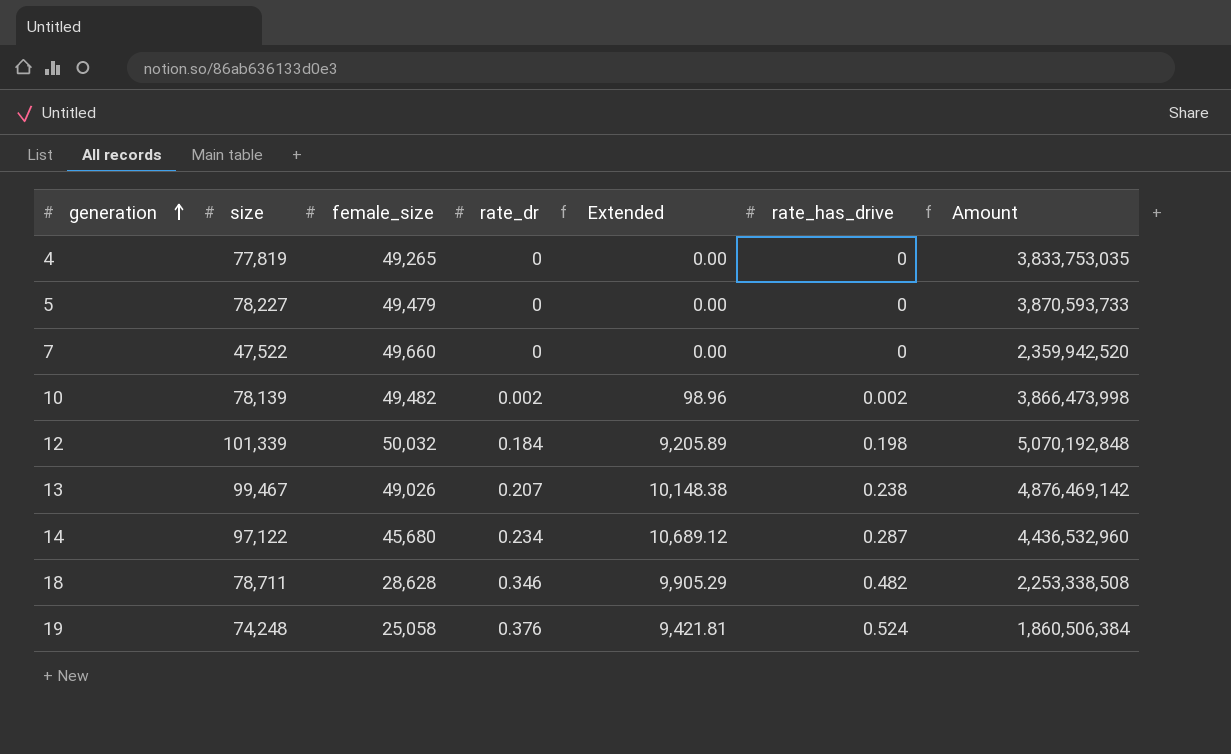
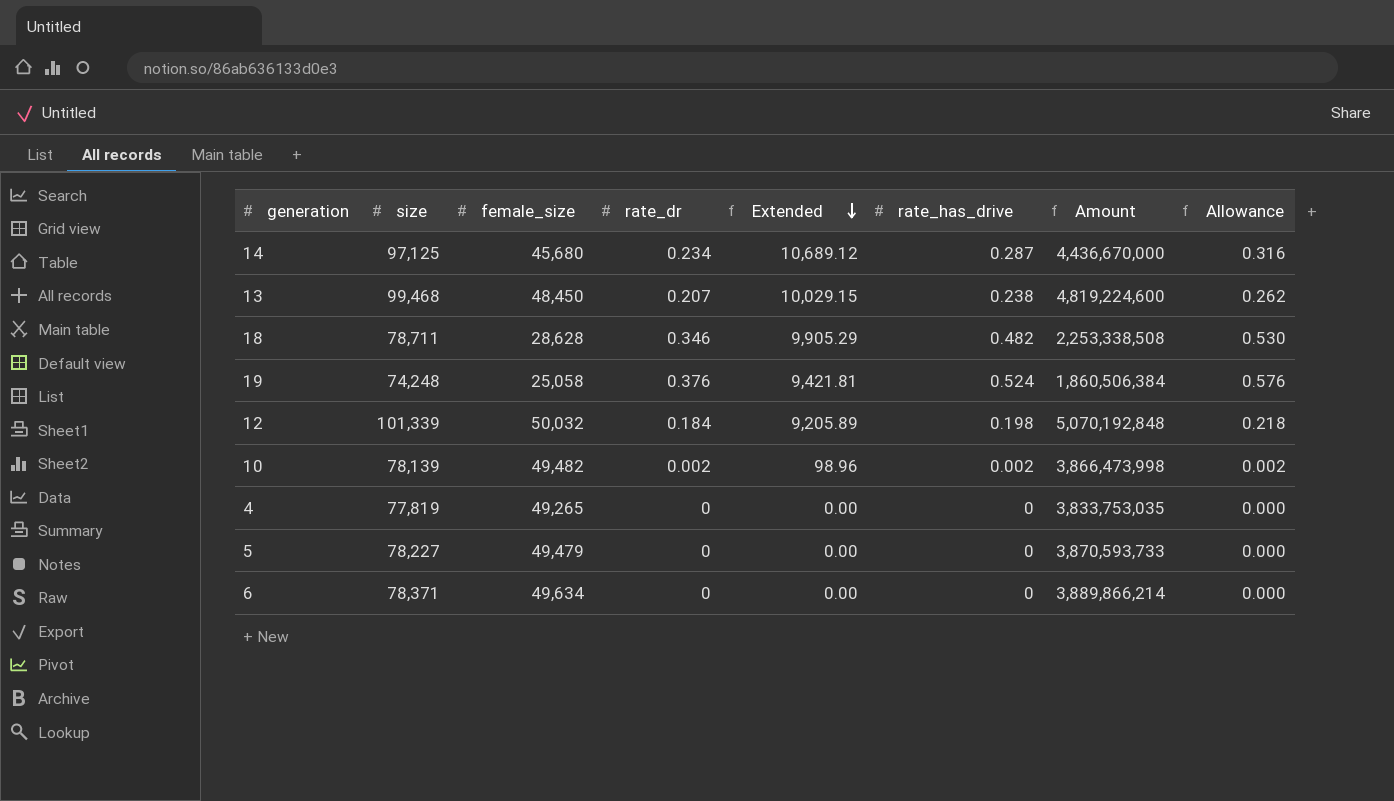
row order: generation ascending -> Extended descending
column Allowance | formula: none -> [rate_has_drive] * 1.1
row 7: 47,522 | 49,660 | 0 | 0.00 | 0 | 2,359,942,520 -> none
14 | size: 97,122 -> 97,125
14 | Amount: 4,436,532,960 -> 4,436,670,000
13 | size: 99,467 -> 99,468
13 | female_size: 49,026 -> 48,450
13 | Extended: 10,148.38 -> 10,029.15
13 | Amount: 4,876,469,142 -> 4,819,224,600
row 6: none -> 78,371 | 49,634 | 0 | 0.00 | 0 | 3,889,866,214 | 0.000

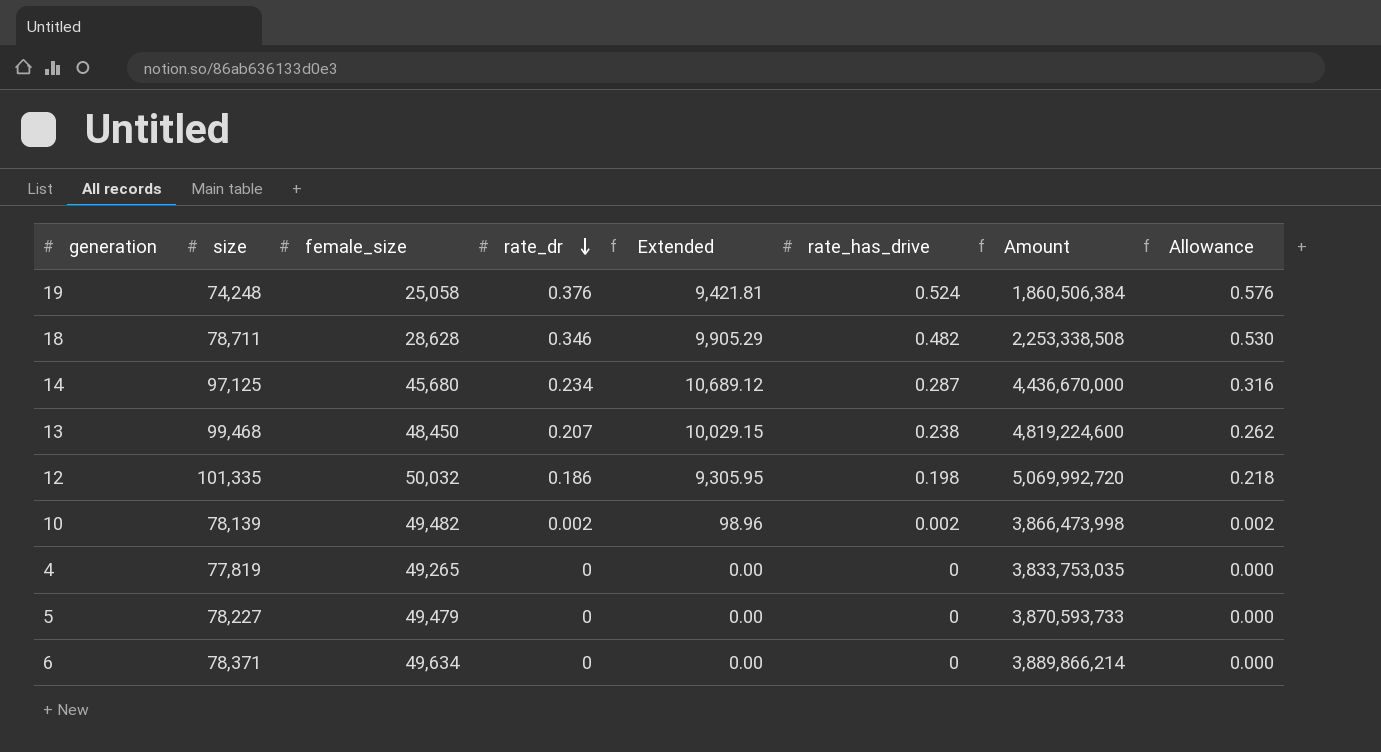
row order: Extended descending -> rate_dr descending
12 | size: 101,339 -> 101,335
12 | rate_dr: 0.184 -> 0.186
12 | Extended: 9,205.89 -> 9,305.95
12 | Amount: 5,070,192,848 -> 5,069,992,720

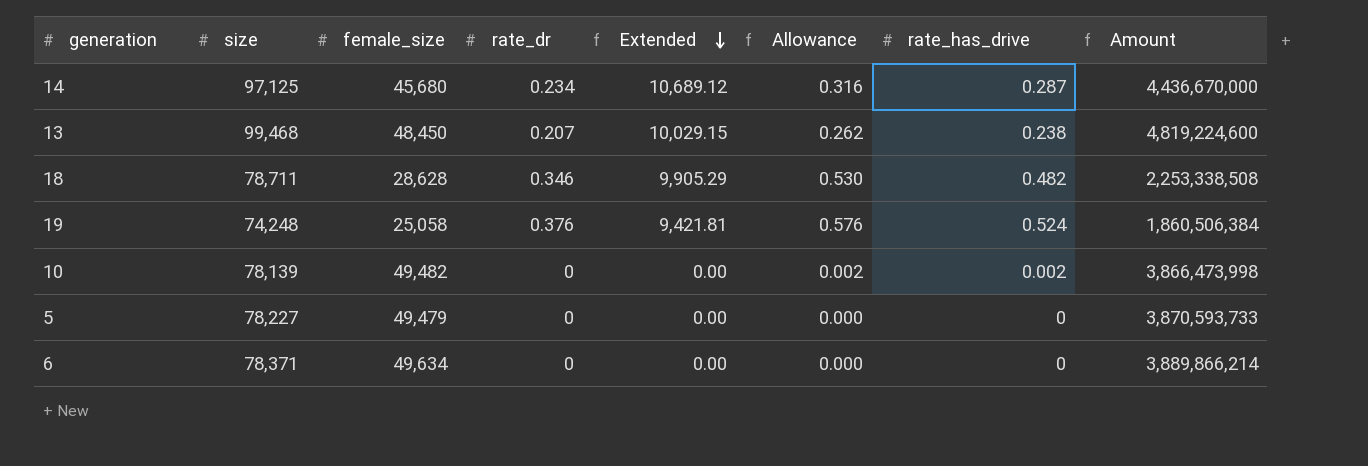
row order: rate_dr descending -> Extended descending
column Allowance | position: 8 -> 6
row 12: 101,335 | 50,032 | 0.186 | 9,305.95 | 0.198 | 5,069,992,720 | 0.218 -> none
row 4: 77,819 | 49,265 | 0 | 0.00 | 0 | 3,833,753,035 | 0.000 -> none
10 | rate_dr: 0.002 -> 0
10 | Extended: 98.96 -> 0.00

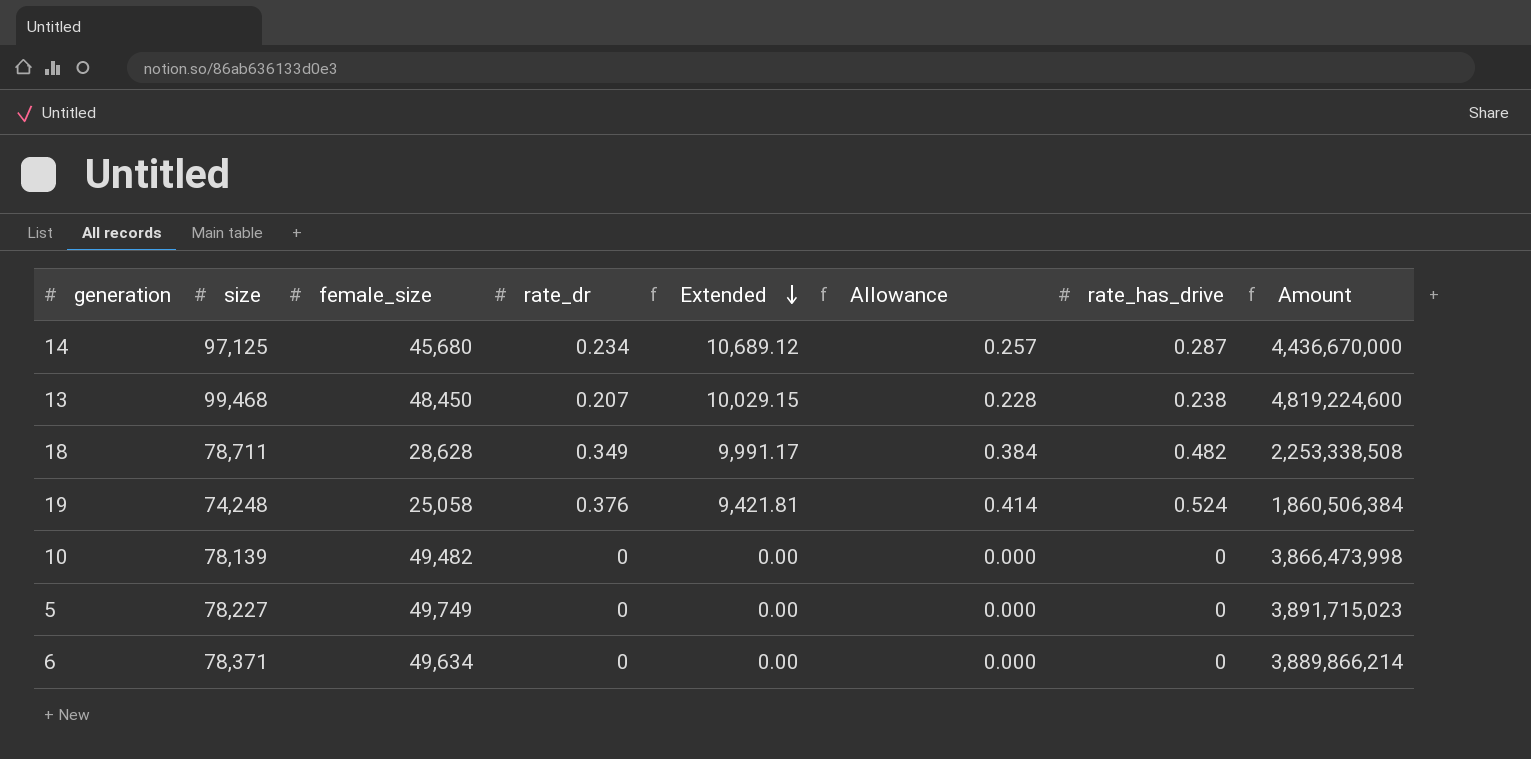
column Allowance | formula: [rate_has_drive] * 1.1 -> [rate_dr] * 1.1
18 | rate_dr: 0.346 -> 0.349
18 | Extended: 9,905.29 -> 9,991.17
10 | rate_has_drive: 0.002 -> 0
5 | female_size: 49,479 -> 49,749
5 | Amount: 3,870,593,733 -> 3,891,715,023

